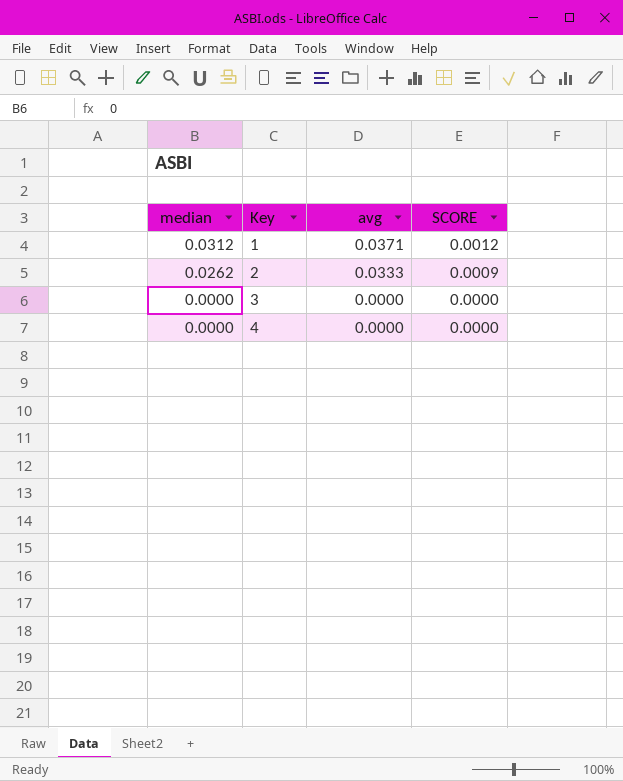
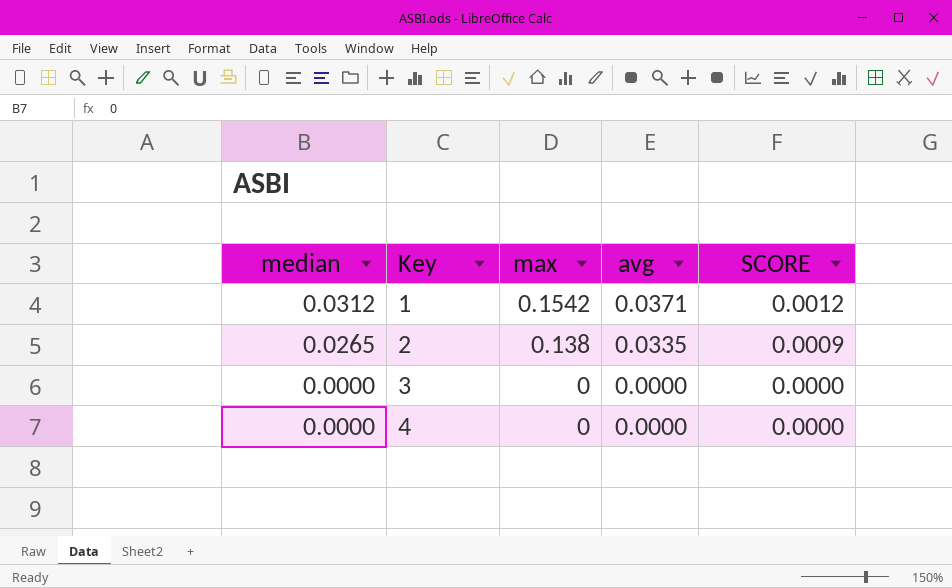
column max | position: none -> 3
2 | median: 0.0262 -> 0.0265
2 | avg: 0.0333 -> 0.0335

